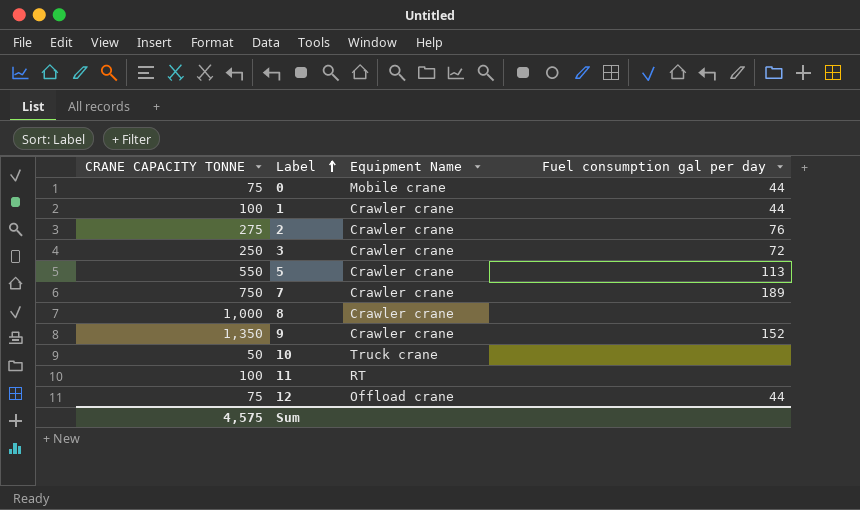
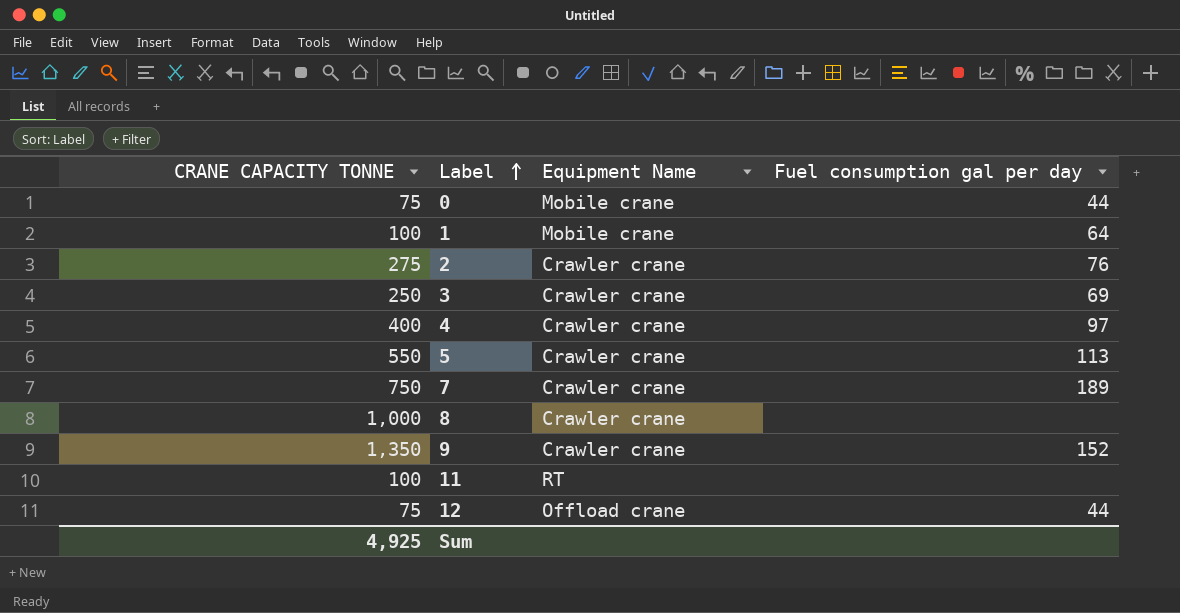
row 10: 50 | Truck crane | none -> none
1 | Equipment Name: Crawler crane -> Mobile crane
1 | Fuel consumption gal per day: 44 -> 64
3 | Fuel consumption gal per day: 72 -> 69
row 4: none -> 400 | Crawler crane | 97
Sum | CRANE CAPACITY TONNE: 4,575 -> 4,925

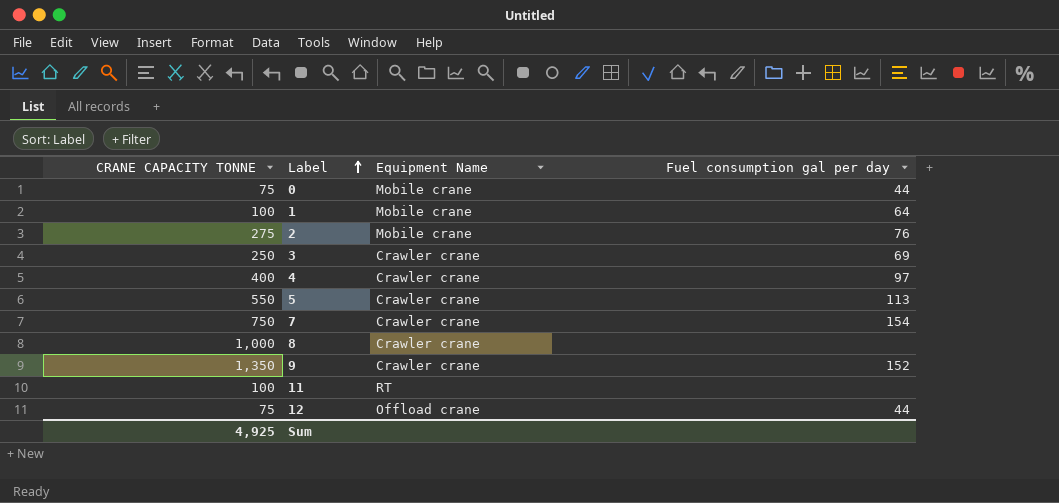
2 | Equipment Name: Crawler crane -> Mobile crane
7 | Fuel consumption gal per day: 189 -> 154

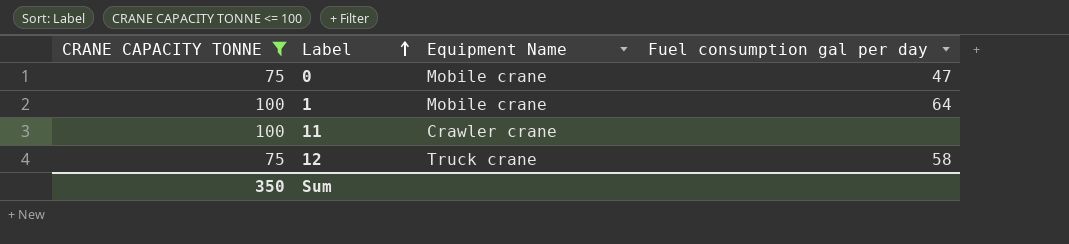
filter: none -> CRANE CAPACITY TONNE <= 100
0 | Fuel consumption gal per day: 44 -> 47
11 | Equipment Name: RT -> Crawler crane
12 | Equipment Name: Offload crane -> Truck crane
12 | Fuel consumption gal per day: 44 -> 58
Sum | CRANE CAPACITY TONNE: 4,925 -> 350

